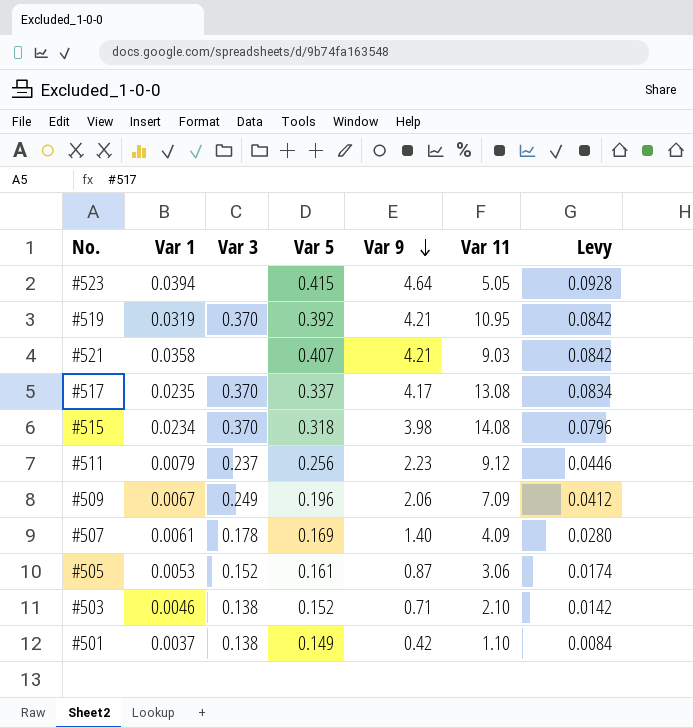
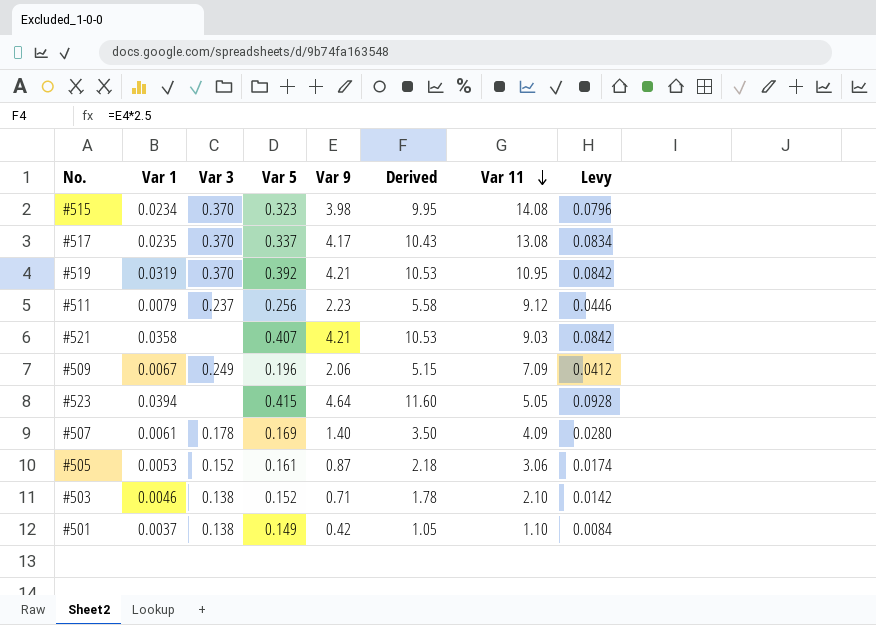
row order: Var 9 descending -> Var 11 descending
column Derived | formula: none -> [Var 9] * 2.5
#515 | Var 5: 0.318 -> 0.323

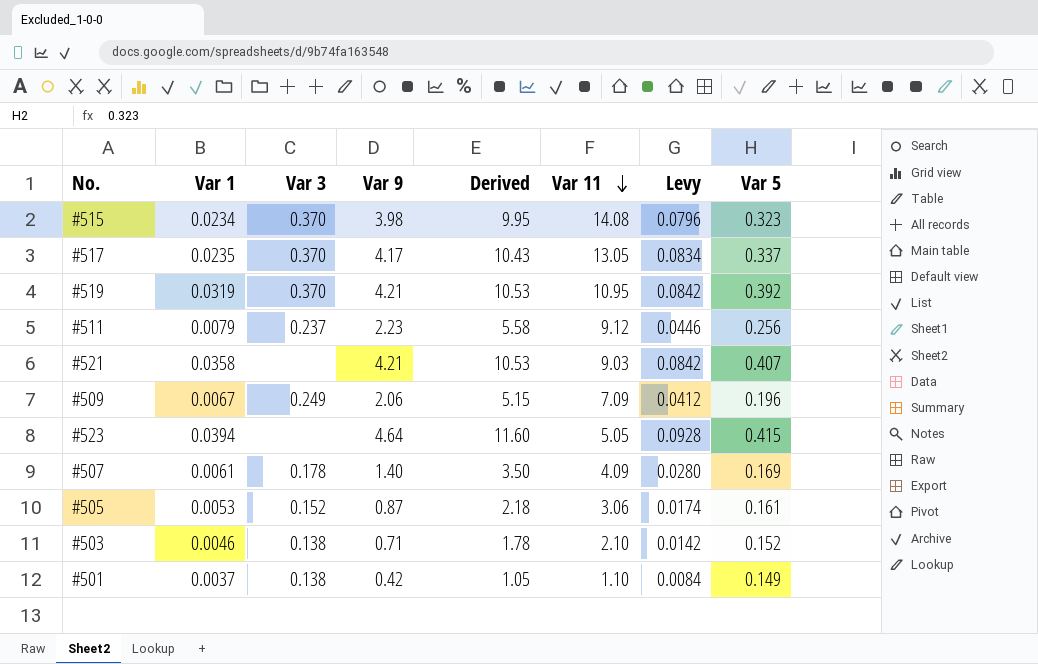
column Var 5 | position: 4 -> 8
#517 | Var 11: 13.08 -> 13.05

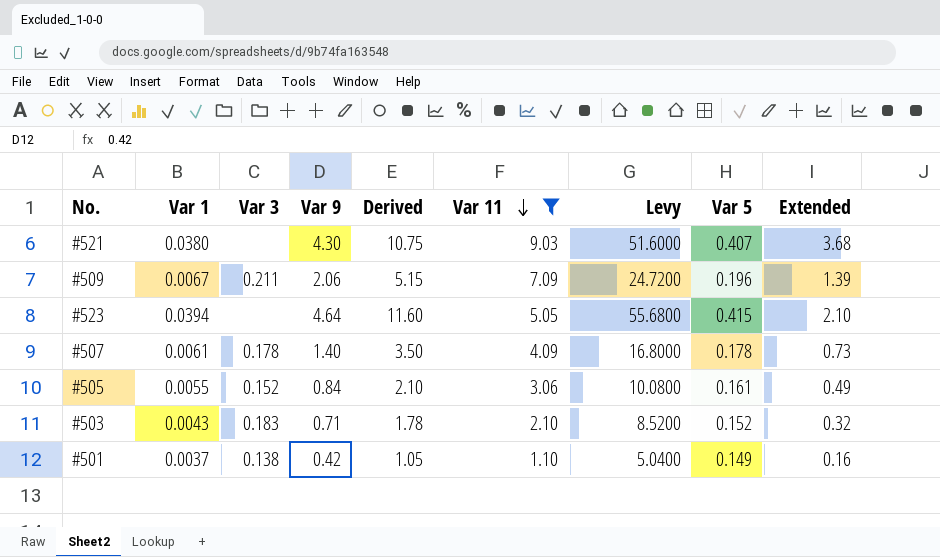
filter: none -> Var 11 <= 9.03
column Levy | formula: [Var 9] * 0.02 -> [Var 9] * 12
column Extended | formula: none -> [Var 11] * [Var 5]
#521 | Var 1: 0.0358 -> 0.0380
#521 | Var 9: 4.21 -> 4.30
#521 | Derived: 10.53 -> 10.75
#509 | Var 3: 0.249 -> 0.211
#507 | Var 5: 0.169 -> 0.178
#505 | Var 1: 0.0053 -> 0.0055
#505 | Var 9: 0.87 -> 0.84
#505 | Derived: 2.18 -> 2.10
#503 | Var 1: 0.0046 -> 0.0043
#503 | Var 3: 0.138 -> 0.183

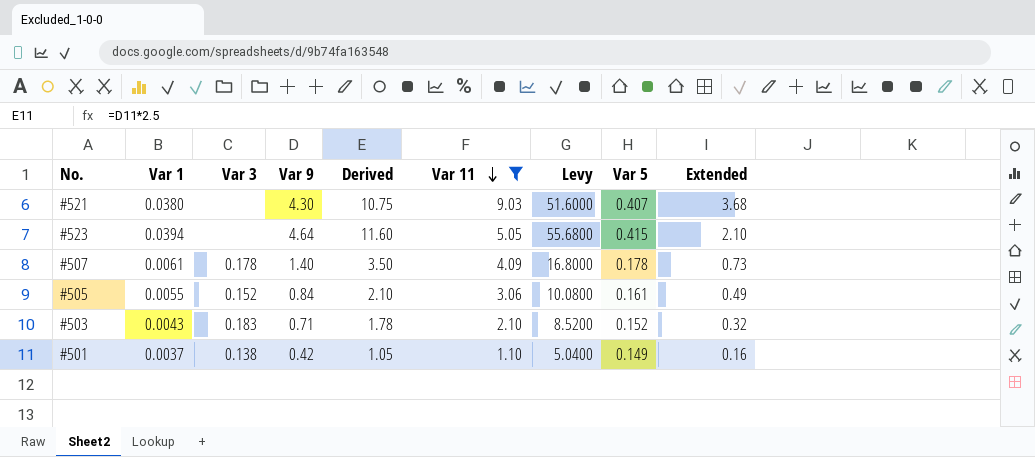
row #509: 0.0067 | 0.211 | 2.06 | 5.15 | 7.09 | 24.7200 | 0.196 | 1.39 -> none

